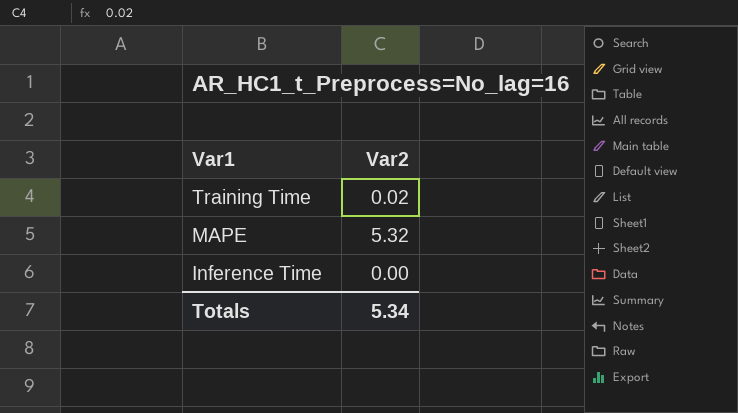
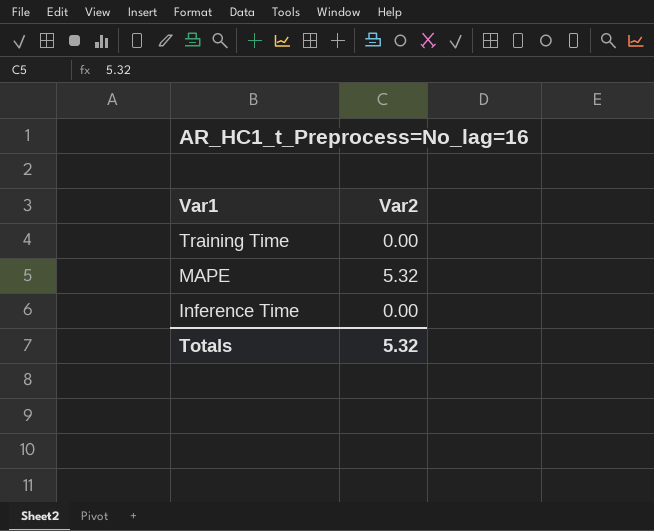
Training Time | Var2: 0.02 -> 0.00
Totals | Var2: 5.34 -> 5.32

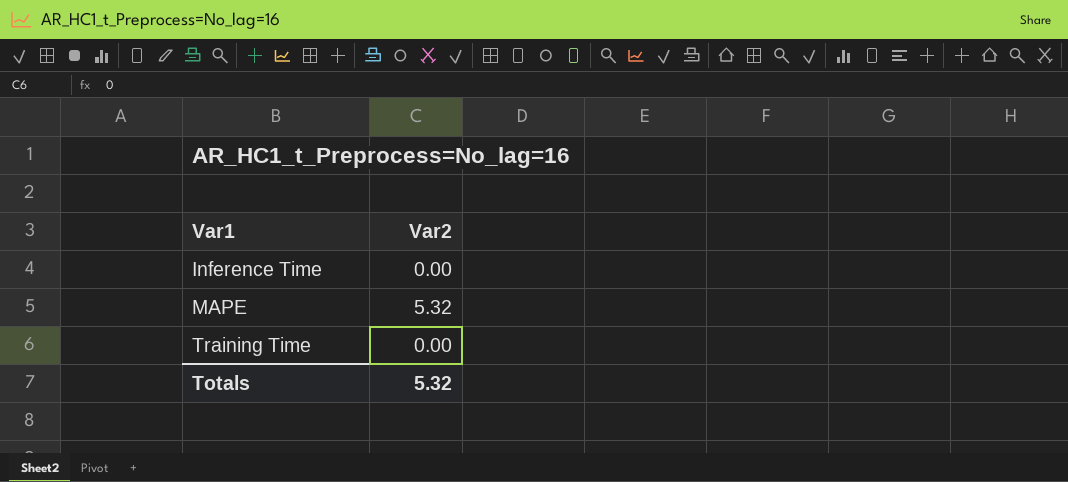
row order: Var1 descending -> Var1 ascending

